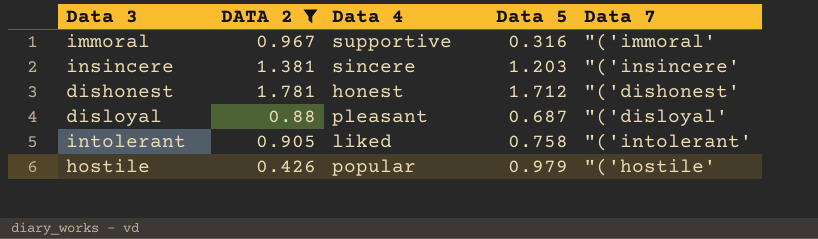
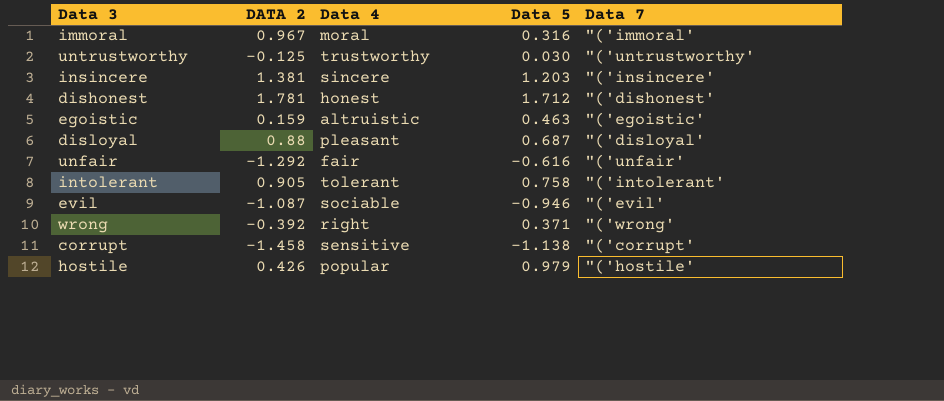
filter: DATA 2 >= 0.426 -> none
immoral | Data 4: supportive -> moral
intolerant | Data 4: liked -> tolerant

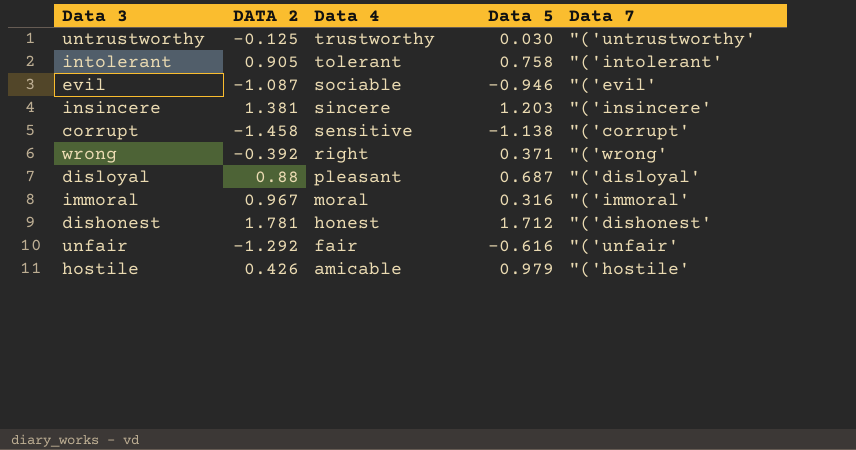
row order: none -> Data 4 descending
row egoistic: 0.159 | altruistic | 0.463 | "('egoistic' -> none
hostile | Data 4: popular -> amicable

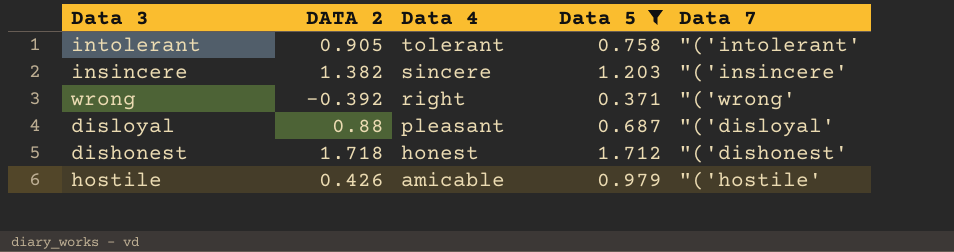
filter: none -> Data 5 >= 0.371
insincere | DATA 2: 1.381 -> 1.382
dishonest | DATA 2: 1.781 -> 1.718

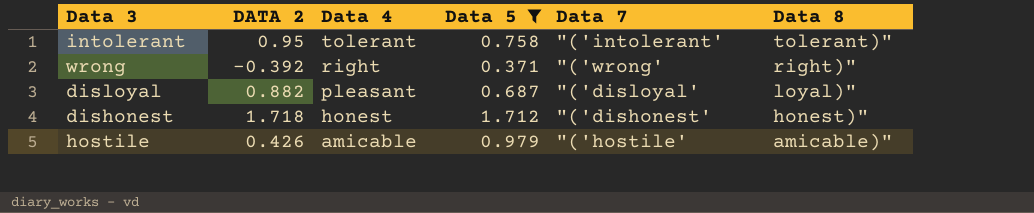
column Data 8 | position: none -> 6
row insincere: 1.382 | sincere | 1.203 | "('insincere' -> none
intolerant | DATA 2: 0.905 -> 0.95
disloyal | DATA 2: 0.88 -> 0.882

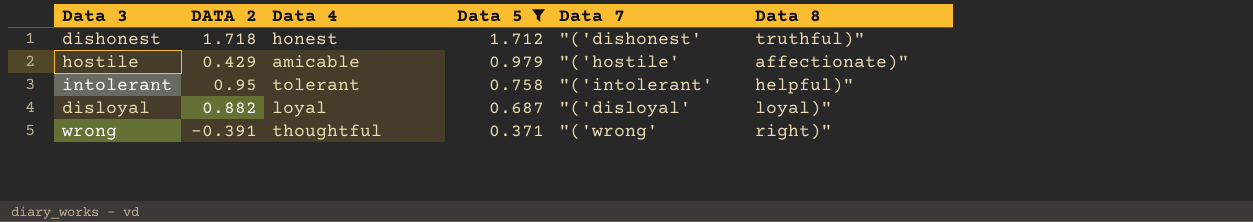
row order: Data 4 descending -> Data 5 descending
dishonest | Data 8: honest)" -> truthful)"
hostile | DATA 2: 0.426 -> 0.429
hostile | Data 8: amicable)" -> affectionate)"
intolerant | Data 8: tolerant)" -> helpful)"
disloyal | Data 4: pleasant -> loyal
wrong | DATA 2: -0.392 -> -0.391
wrong | Data 4: right -> thoughtful

